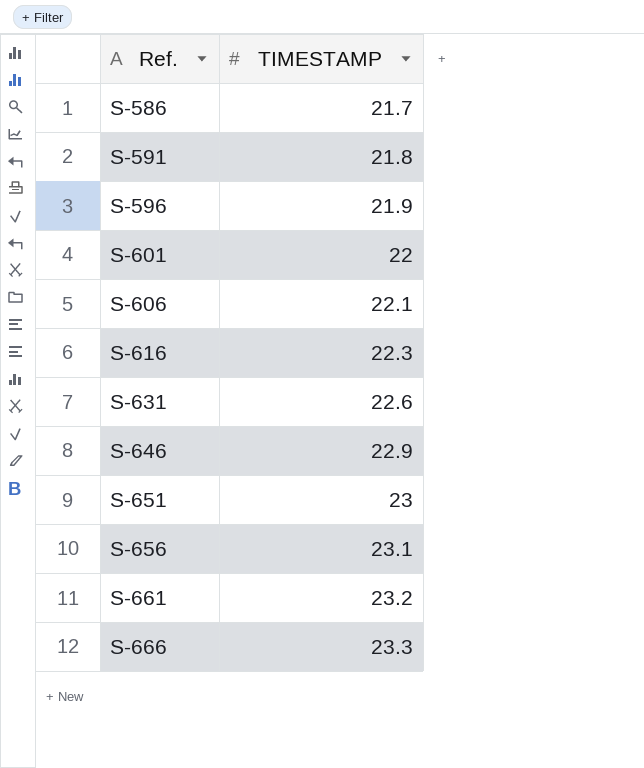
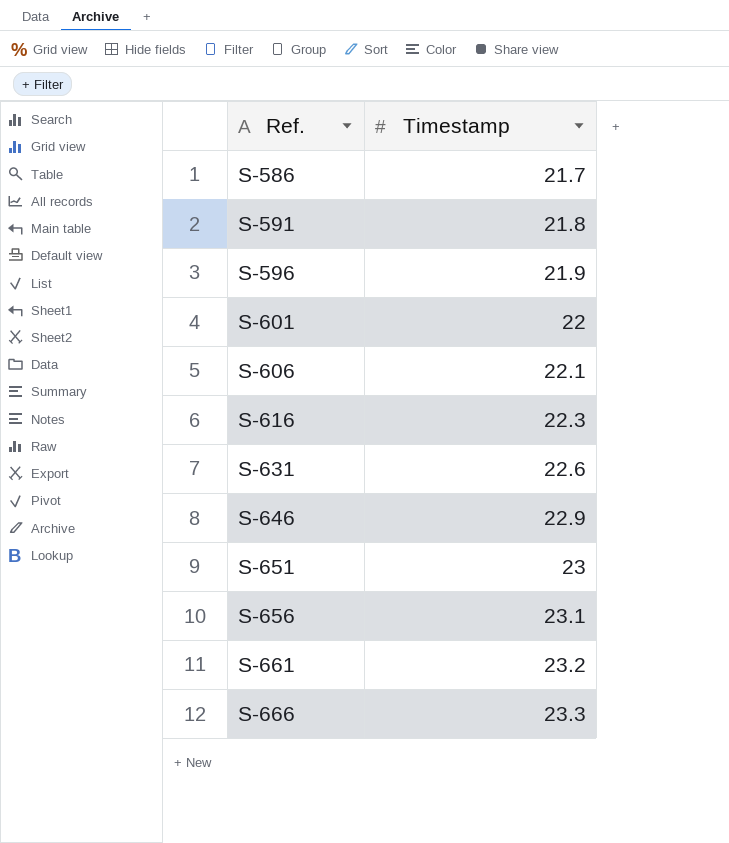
column name: TIMESTAMP -> Timestamp

